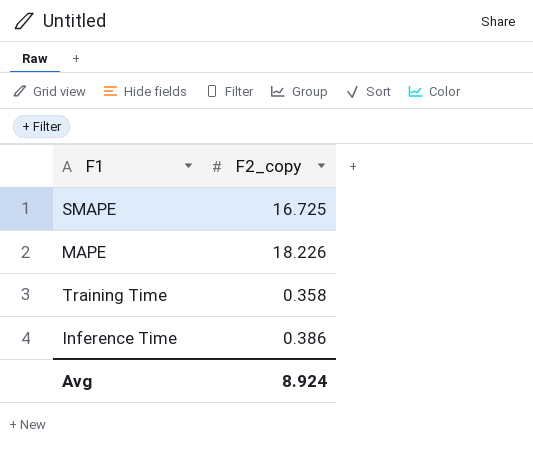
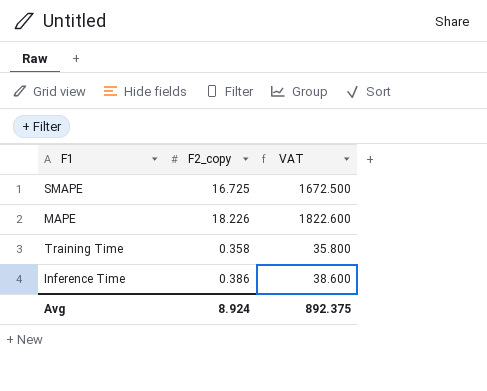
column VAT | formula: none -> [F2_copy] * 100

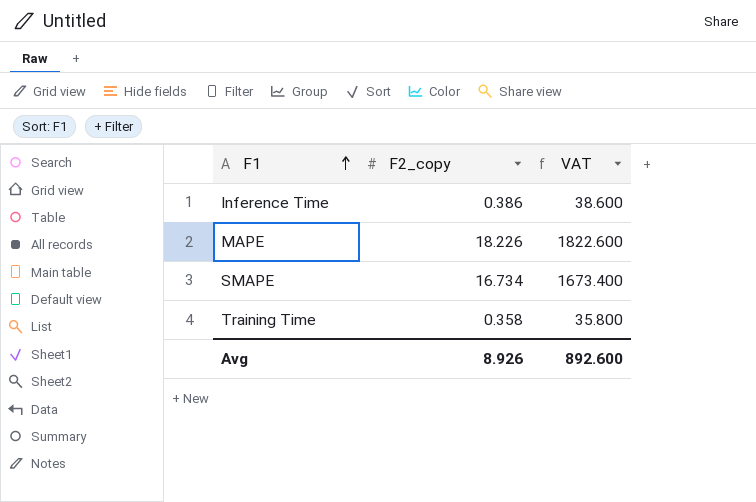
row order: none -> F1 ascending
SMAPE | F2_copy: 16.725 -> 16.734
SMAPE | VAT: 1672.500 -> 1673.400
Avg | F2_copy: 8.924 -> 8.926
Avg | VAT: 892.375 -> 892.600

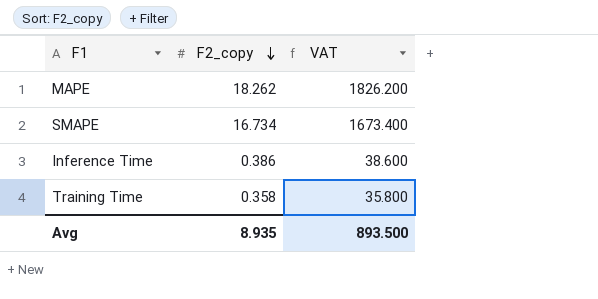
row order: F1 ascending -> F2_copy descending
MAPE | F2_copy: 18.226 -> 18.262
MAPE | VAT: 1822.600 -> 1826.200
Avg | F2_copy: 8.926 -> 8.935
Avg | VAT: 892.600 -> 893.500

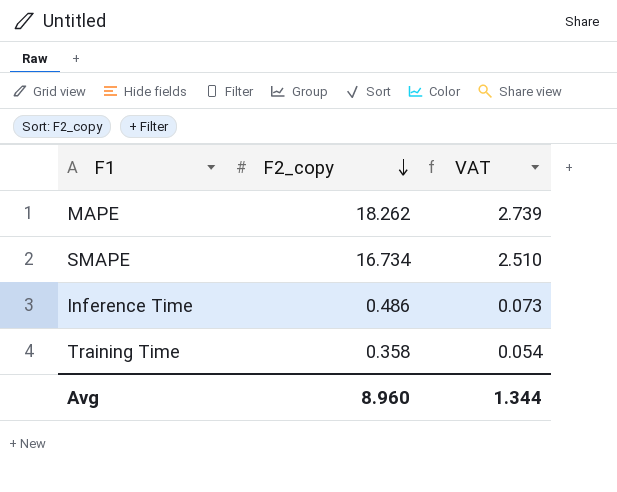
column VAT | formula: [F2_copy] * 100 -> [F2_copy] * 0.15
Inference Time | F2_copy: 0.386 -> 0.486
Avg | F2_copy: 8.935 -> 8.960
Avg | VAT: 893.500 -> 1.344

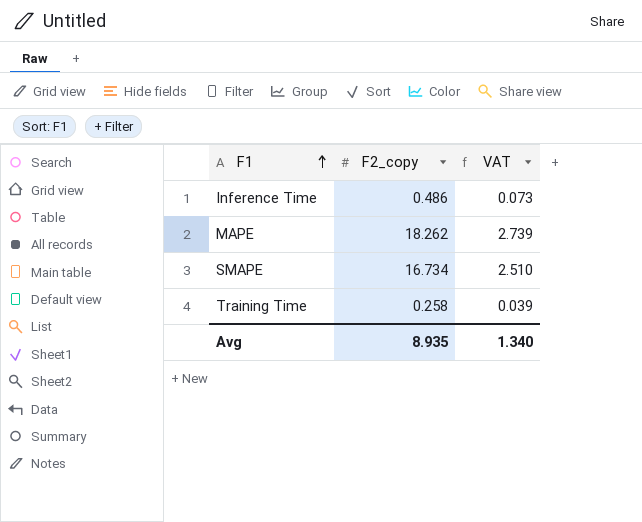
row order: F2_copy descending -> F1 ascending
Training Time | F2_copy: 0.358 -> 0.258
Training Time | VAT: 0.054 -> 0.039
Avg | F2_copy: 8.960 -> 8.935
Avg | VAT: 1.344 -> 1.340

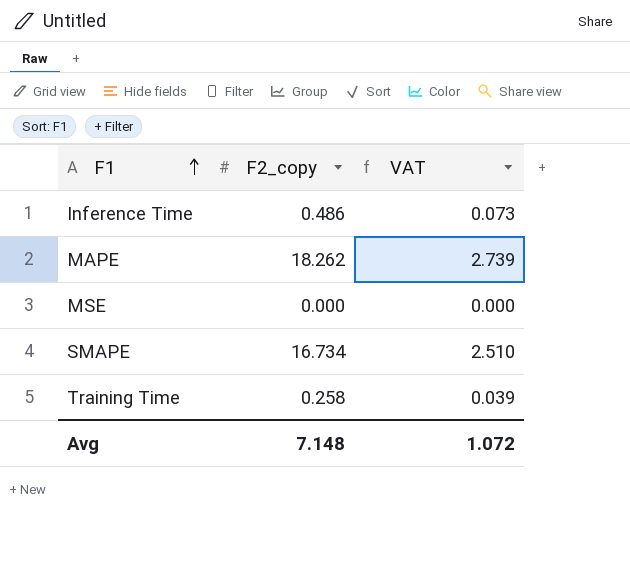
row MSE: none -> 0.000 | 0.000
Avg | F2_copy: 8.935 -> 7.148
Avg | VAT: 1.340 -> 1.072

